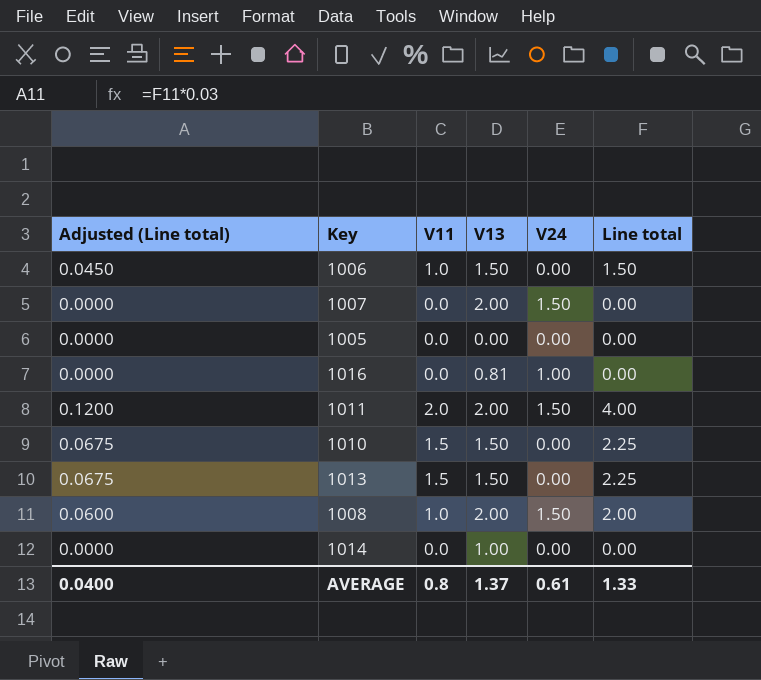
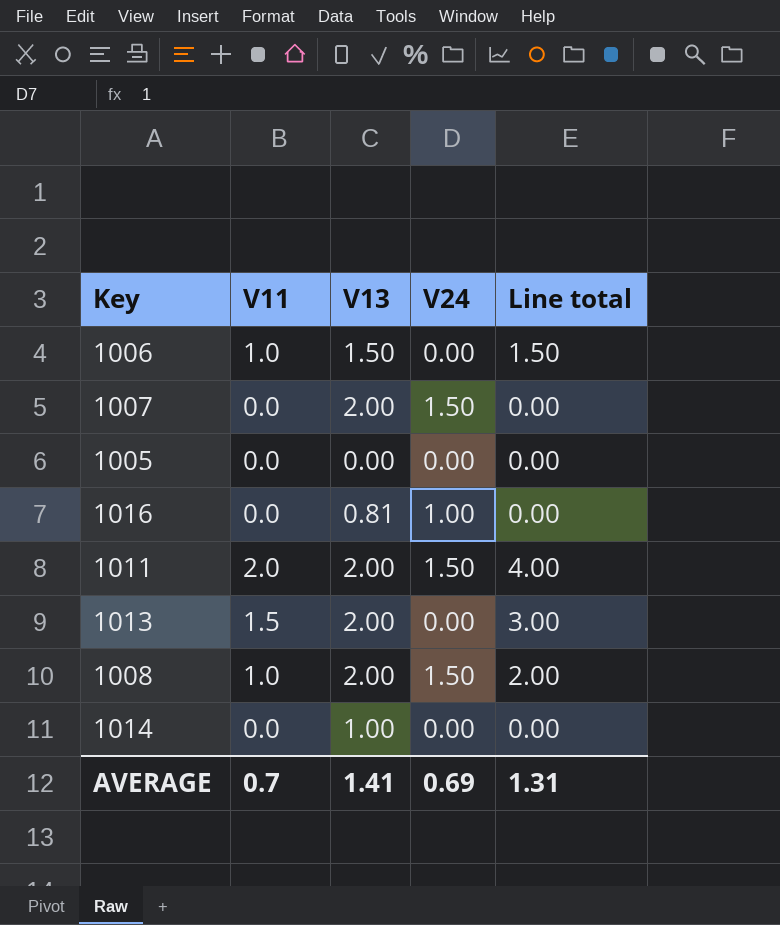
column Adjusted (Line total) | formula: [Line total] * 0.03 -> none
row 1010: 0.0675 | 1.5 | 1.50 | 0.00 | 2.25 -> none
1013 | V13: 1.50 -> 2.00
1013 | Line total: 2.25 -> 3.00
AVERAGE | V11: 0.8 -> 0.7
AVERAGE | V13: 1.37 -> 1.41
AVERAGE | V24: 0.61 -> 0.69
AVERAGE | Line total: 1.33 -> 1.31

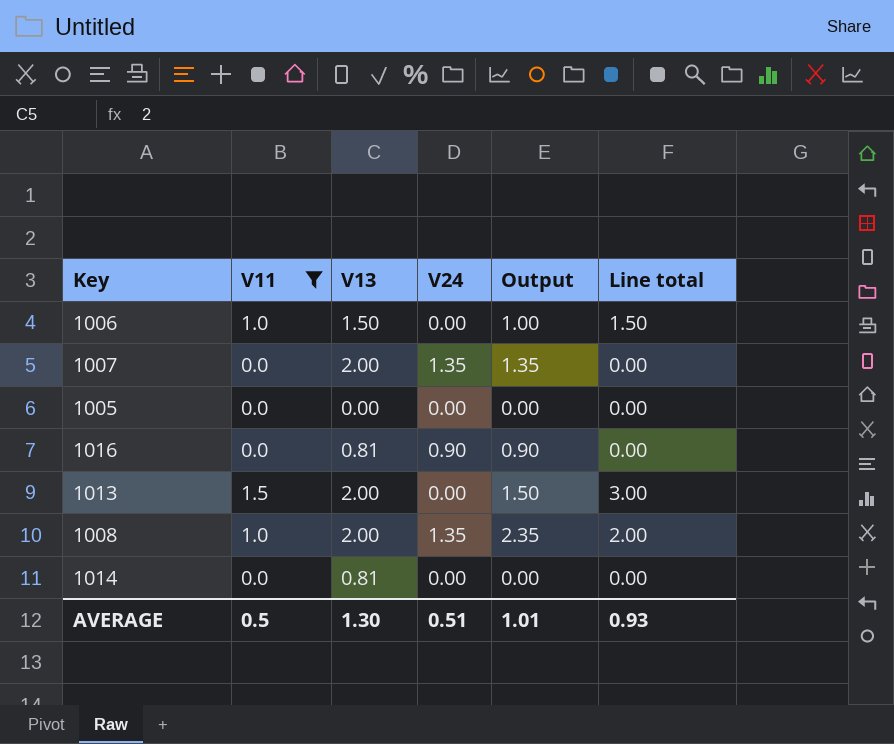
filter: none -> V11 != 2.0
column Output | formula: none -> [V11] + [V24]
1007 | V24: 1.50 -> 1.35
1016 | V24: 1.00 -> 0.90
1008 | V24: 1.50 -> 1.35
1014 | V13: 1.00 -> 0.81
AVERAGE | V11: 0.7 -> 0.5
AVERAGE | V13: 1.41 -> 1.30
AVERAGE | V24: 0.69 -> 0.51
AVERAGE | Line total: 1.31 -> 0.93

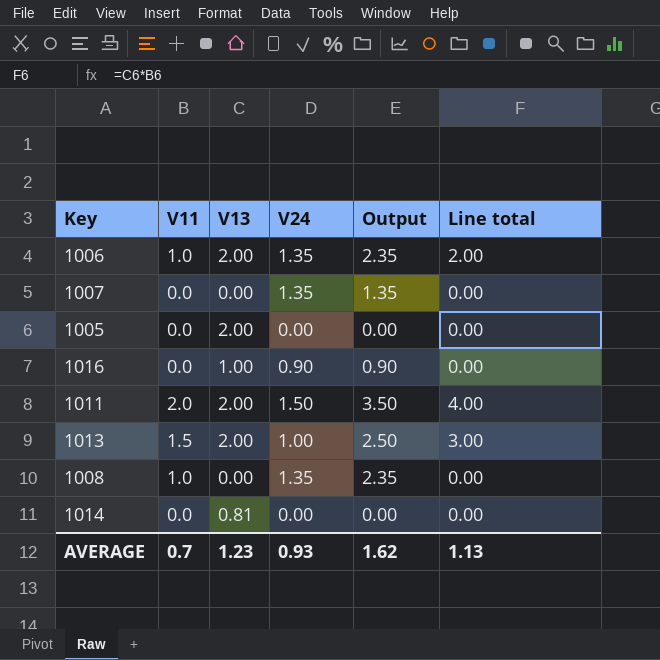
filter: V11 != 2.0 -> none
1006 | V13: 1.50 -> 2.00
1006 | V24: 0.00 -> 1.35
1006 | Output: 1.00 -> 2.35
1006 | Line total: 1.50 -> 2.00
1007 | V13: 2.00 -> 0.00
1005 | V13: 0.00 -> 2.00
1016 | V13: 0.81 -> 1.00
1013 | V24: 0.00 -> 1.00
1013 | Output: 1.50 -> 2.50
1008 | V13: 2.00 -> 0.00
1008 | Line total: 2.00 -> 0.00
AVERAGE | V11: 0.5 -> 0.7
AVERAGE | V13: 1.30 -> 1.23
AVERAGE | V24: 0.51 -> 0.93
AVERAGE | Output: 1.01 -> 1.62
AVERAGE | Line total: 0.93 -> 1.13

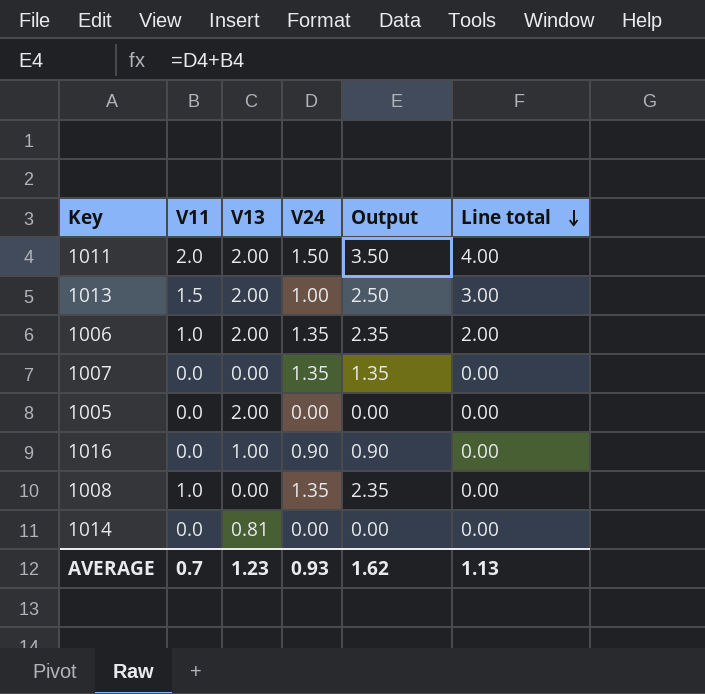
row order: none -> Line total descending

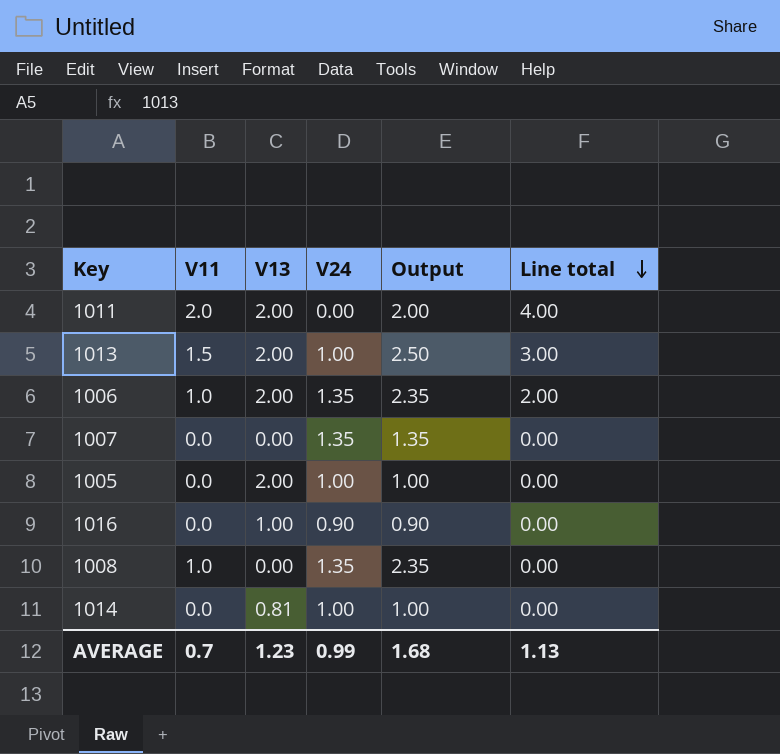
1011 | V24: 1.50 -> 0.00
1011 | Output: 3.50 -> 2.00
1005 | V24: 0.00 -> 1.00
1005 | Output: 0.00 -> 1.00
1014 | V24: 0.00 -> 1.00
1014 | Output: 0.00 -> 1.00
AVERAGE | V24: 0.93 -> 0.99
AVERAGE | Output: 1.62 -> 1.68

